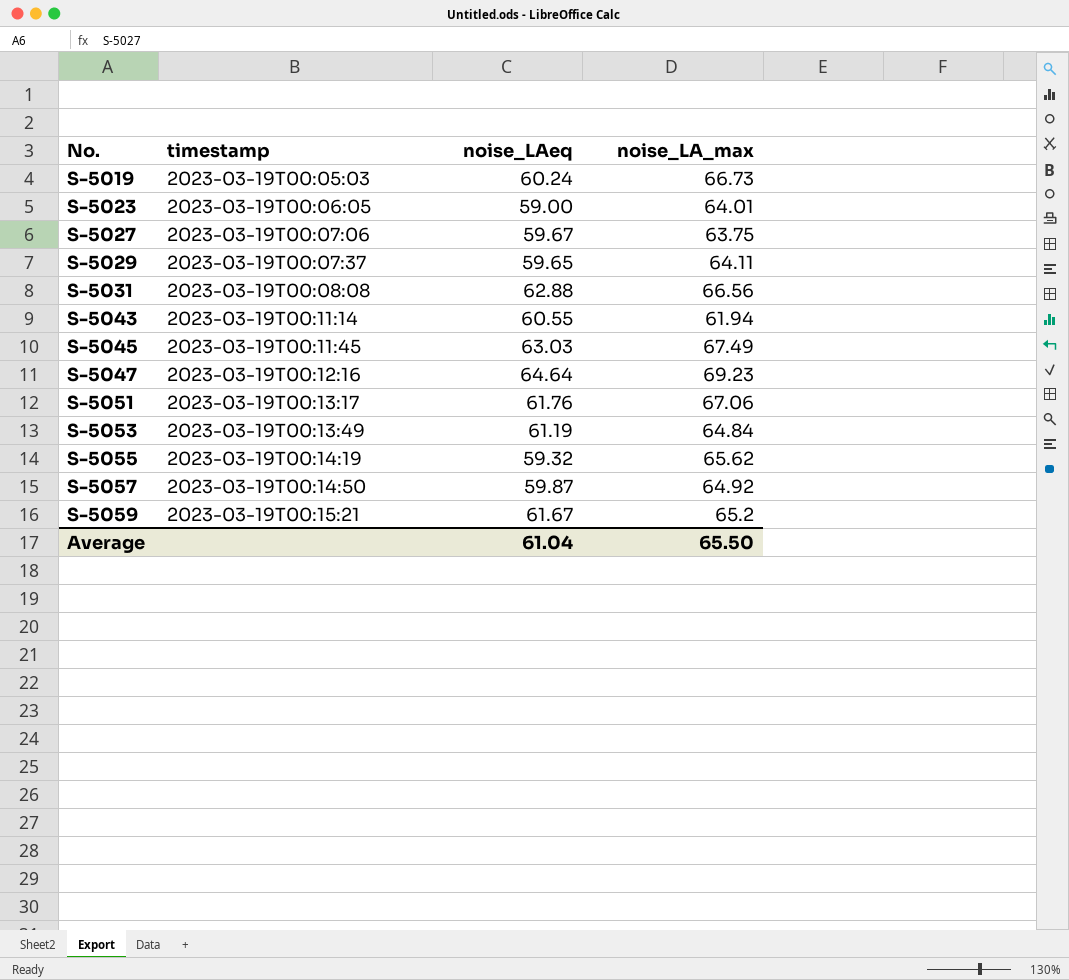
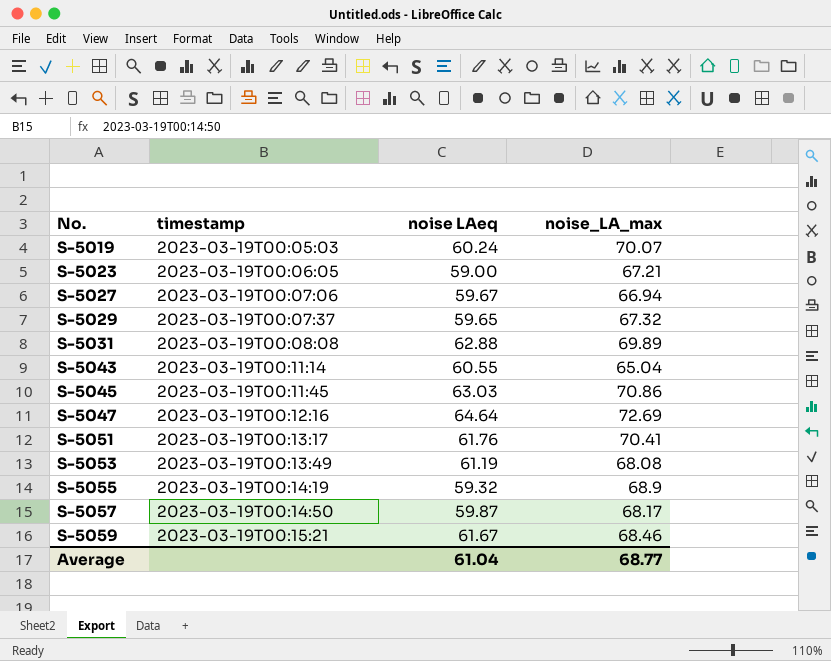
column name: noise_LAeq -> noise LAeq
S-5019 | noise_LA_max: 66.73 -> 70.07
S-5023 | noise_LA_max: 64.01 -> 67.21
S-5027 | noise_LA_max: 63.75 -> 66.94
S-5029 | noise_LA_max: 64.11 -> 67.32
S-5031 | noise_LA_max: 66.56 -> 69.89
S-5043 | noise_LA_max: 61.94 -> 65.04
S-5045 | noise_LA_max: 67.49 -> 70.86
S-5047 | noise_LA_max: 69.23 -> 72.69
S-5051 | noise_LA_max: 67.06 -> 70.41
S-5053 | noise_LA_max: 64.84 -> 68.08
S-5055 | noise_LA_max: 65.62 -> 68.9
S-5057 | noise_LA_max: 64.92 -> 68.17
S-5059 | noise_LA_max: 65.2 -> 68.46
Average | noise_LA_max: 65.50 -> 68.77

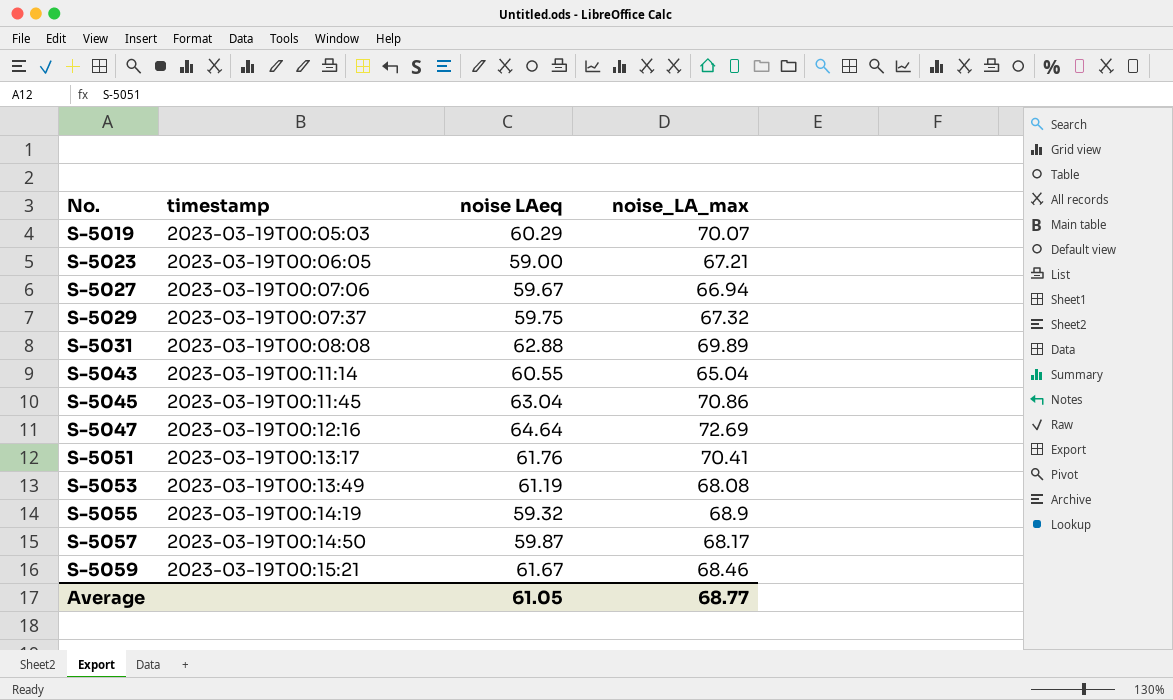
S-5019 | noise LAeq: 60.24 -> 60.29
S-5029 | noise LAeq: 59.65 -> 59.75
S-5045 | noise LAeq: 63.03 -> 63.04
Average | noise LAeq: 61.04 -> 61.05

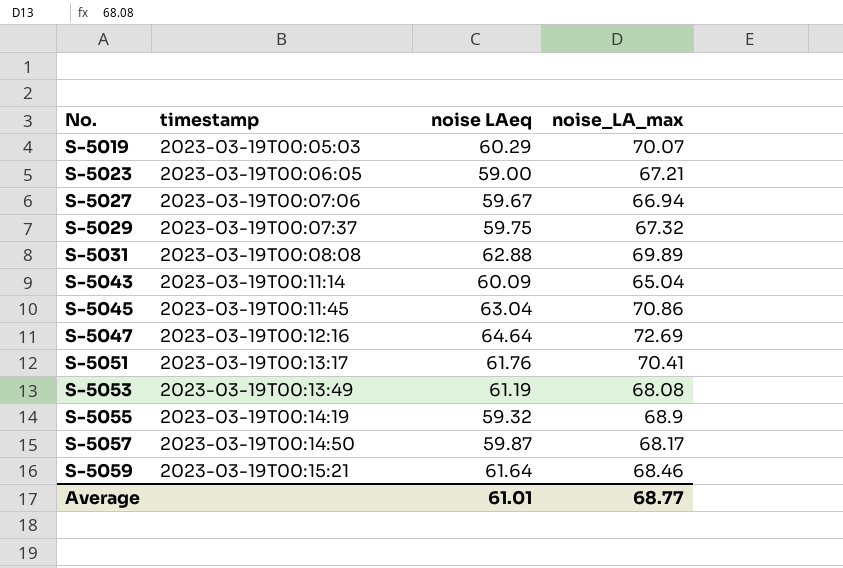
S-5043 | noise LAeq: 60.55 -> 60.09
S-5059 | noise LAeq: 61.67 -> 61.64
Average | noise LAeq: 61.05 -> 61.01

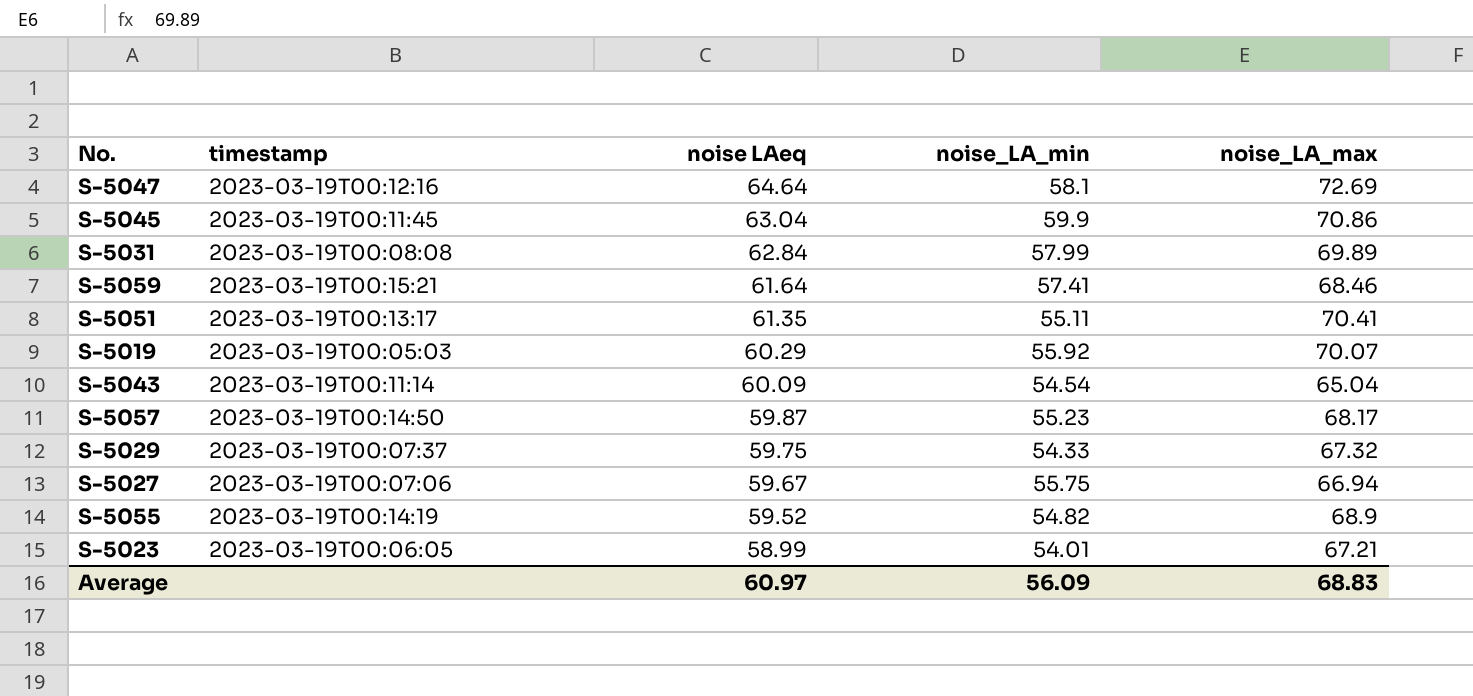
row order: No. ascending -> noise LAeq descending
column noise_LA_min | position: none -> 4
row S-5053: 2023-03-19T00:13:49 | 61.19 | 68.08 -> none
S-5031 | noise LAeq: 62.88 -> 62.84
S-5051 | noise LAeq: 61.76 -> 61.35
S-5055 | noise LAeq: 59.32 -> 59.52
S-5023 | noise LAeq: 59.00 -> 58.99
Average | noise LAeq: 61.01 -> 60.97
Average | noise_LA_max: 68.77 -> 68.83

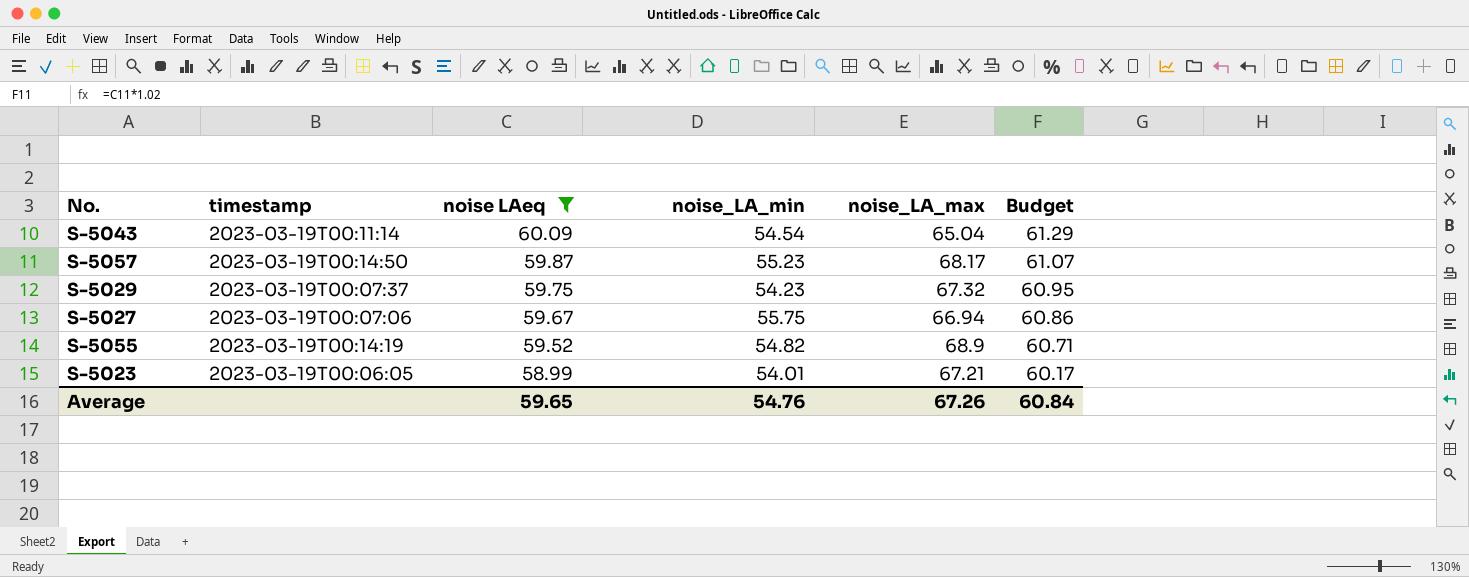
filter: none -> noise LAeq <= 60.09
column Budget | formula: none -> [noise LAeq] * 1.02
S-5029 | noise_LA_min: 54.33 -> 54.23
Average | noise LAeq: 60.97 -> 59.65
Average | noise_LA_min: 56.09 -> 54.76
Average | noise_LA_max: 68.83 -> 67.26

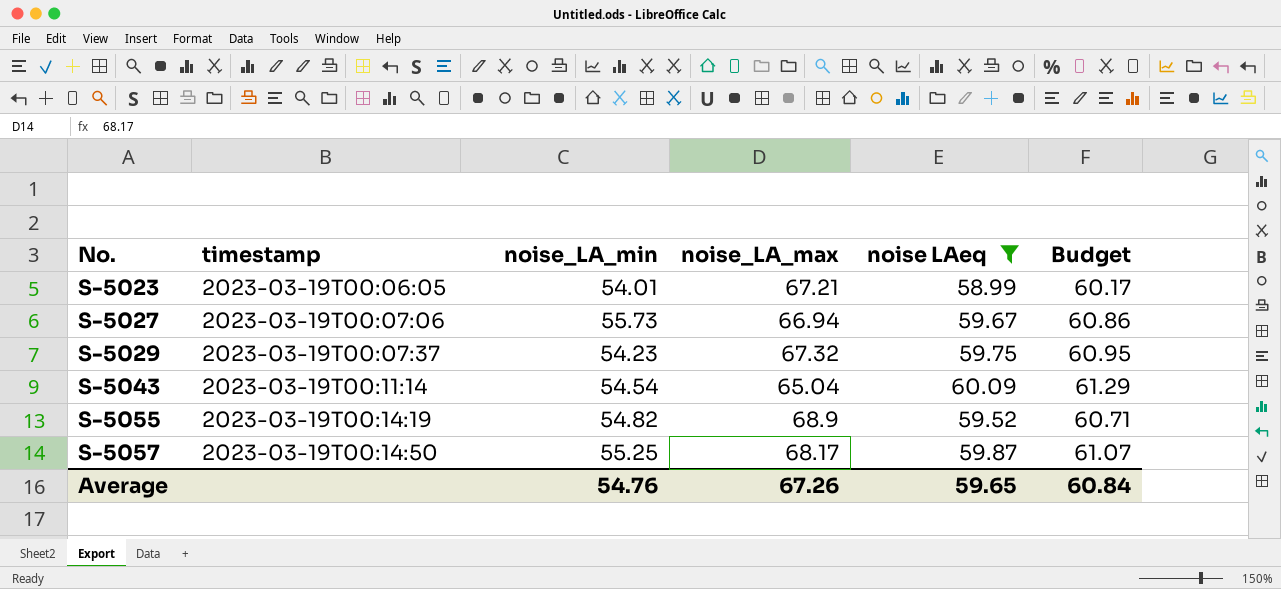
row order: noise LAeq descending -> No. ascending
column noise LAeq | position: 3 -> 5
S-5027 | noise_LA_min: 55.75 -> 55.73
S-5057 | noise_LA_min: 55.23 -> 55.25

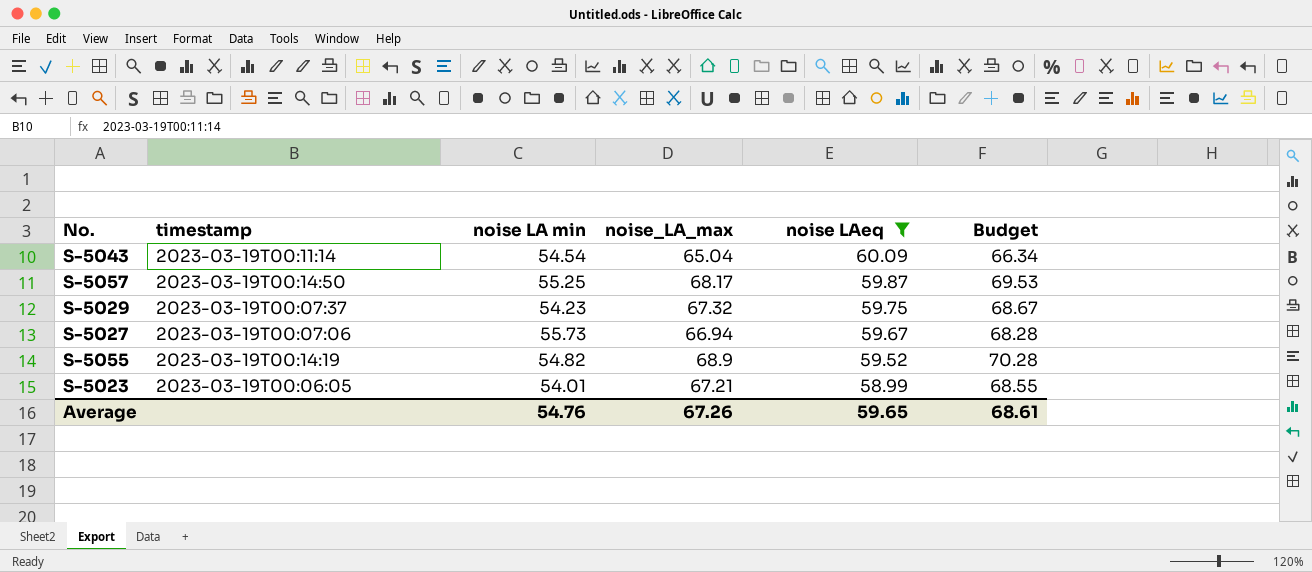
row order: No. ascending -> noise LAeq descending
column name: noise_LA_min -> noise LA min
column Budget | formula: [noise LAeq] * 1.02 -> [noise_LA_max] * 1.02
Average | Budget: 60.84 -> 68.61

